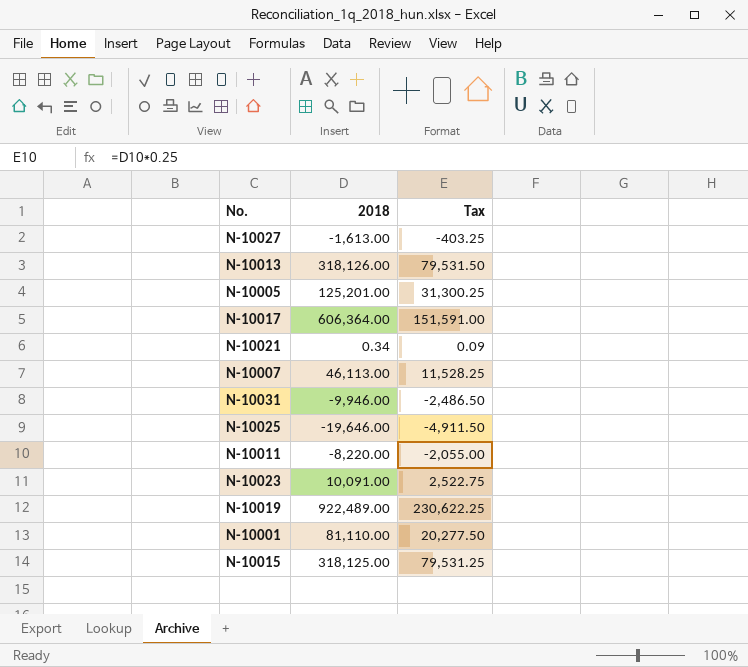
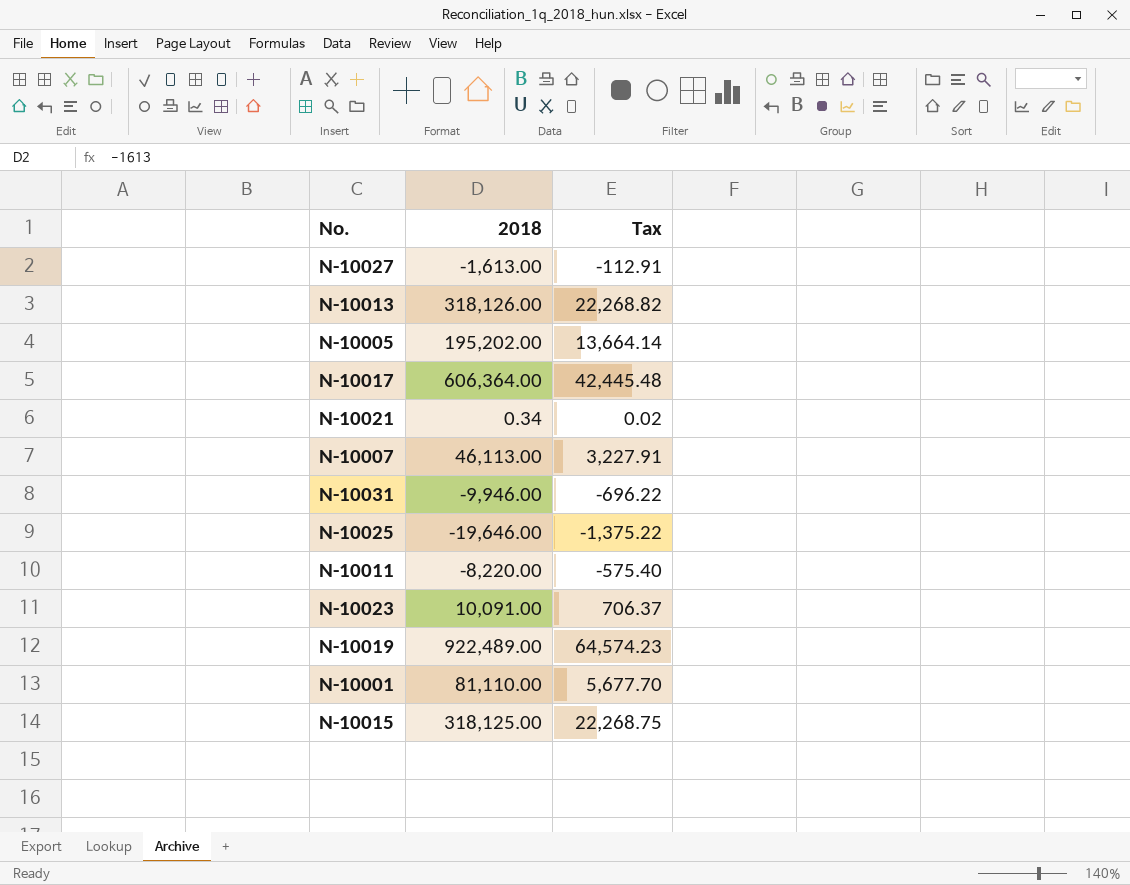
column Tax | formula: [2018] * 0.25 -> [2018] * 0.07
N-10005 | 2018: 125,201.00 -> 195,202.00

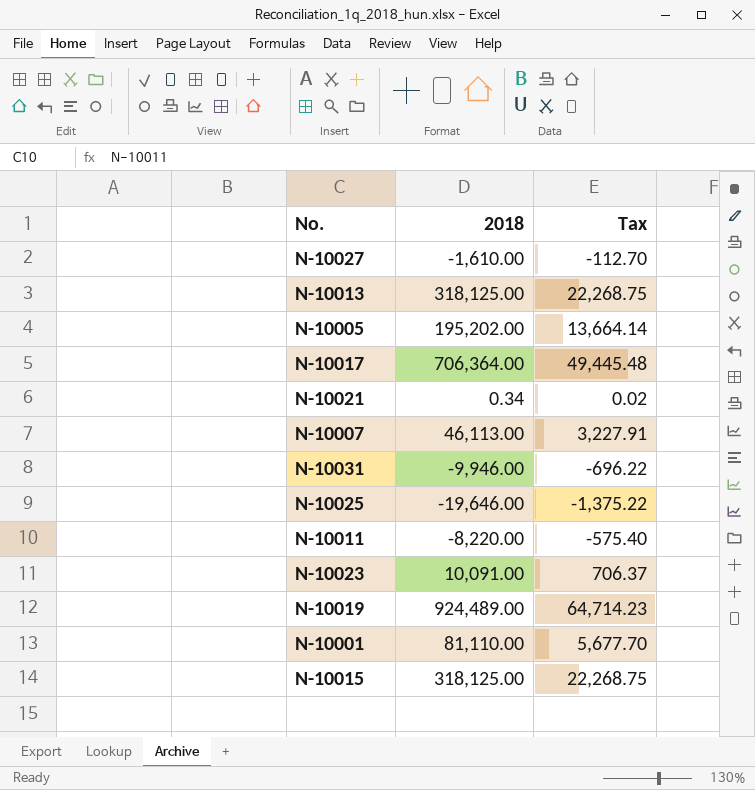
N-10027 | 2018: -1,613.00 -> -1,610.00
N-10027 | Tax: -112.91 -> -112.70
N-10013 | 2018: 318,126.00 -> 318,125.00
N-10013 | Tax: 22,268.82 -> 22,268.75
N-10017 | 2018: 606,364.00 -> 706,364.00
N-10017 | Tax: 42,445.48 -> 49,445.48
N-10019 | 2018: 922,489.00 -> 924,489.00
N-10019 | Tax: 64,574.23 -> 64,714.23

